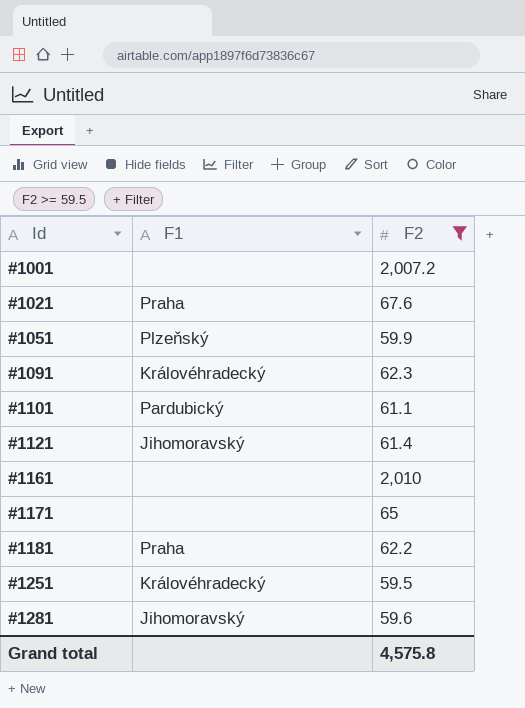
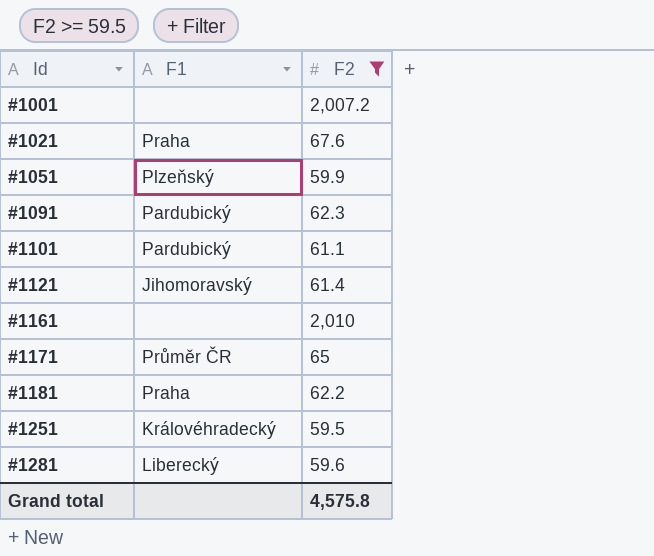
#1091 | F1: Královéhradecký -> Pardubický
#1171 | F1: none -> Průměr ČR
#1281 | F1: Jihomoravský -> Liberecký

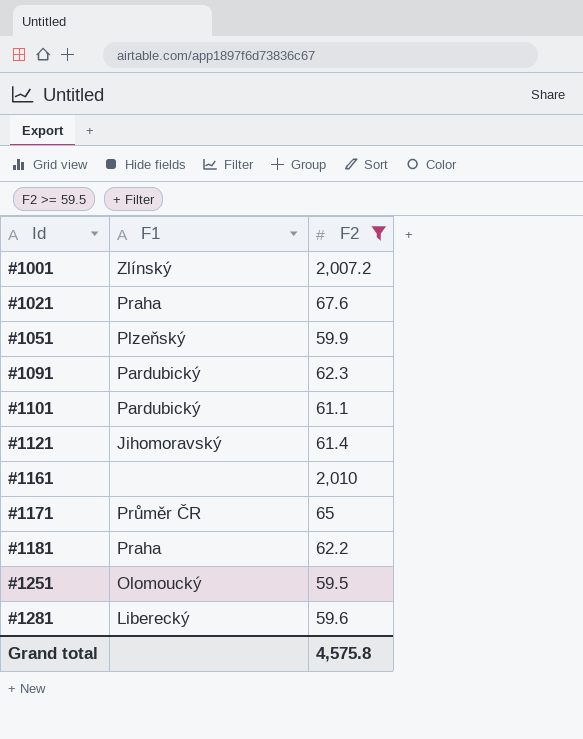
#1001 | F1: none -> Zlínský
#1251 | F1: Královéhradecký -> Olomoucký

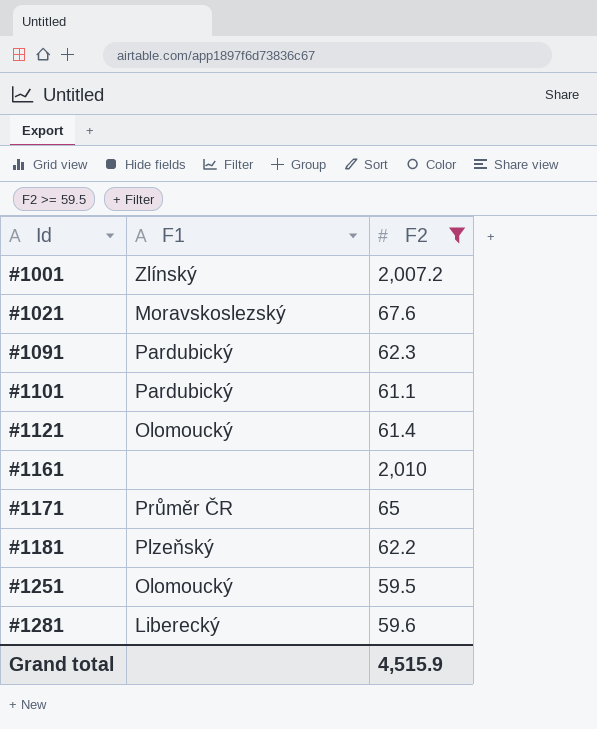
row #1051: Plzeňský | 59.9 -> none
#1021 | F1: Praha -> Moravskoslezský
#1121 | F1: Jihomoravský -> Olomoucký
#1181 | F1: Praha -> Plzeňský
Grand total | F2: 4,575.8 -> 4,515.9

